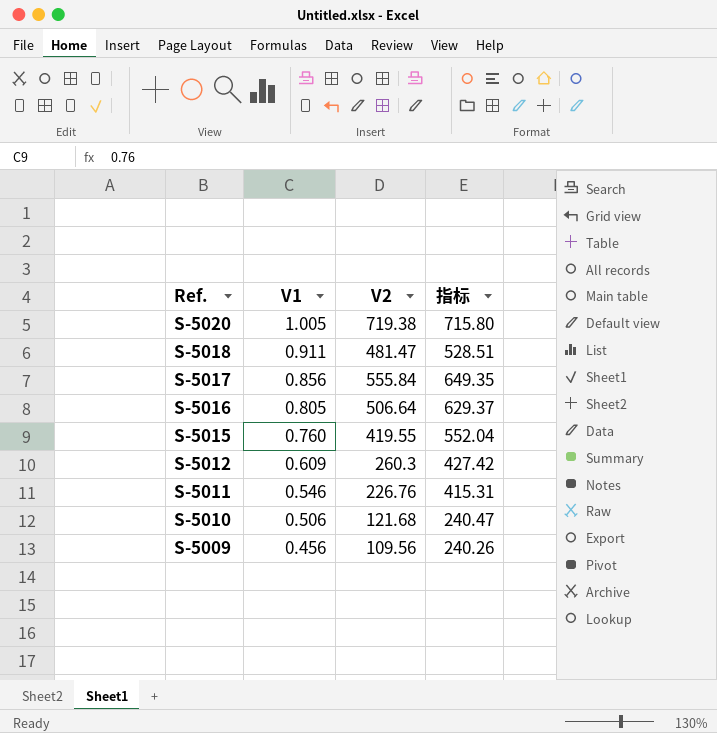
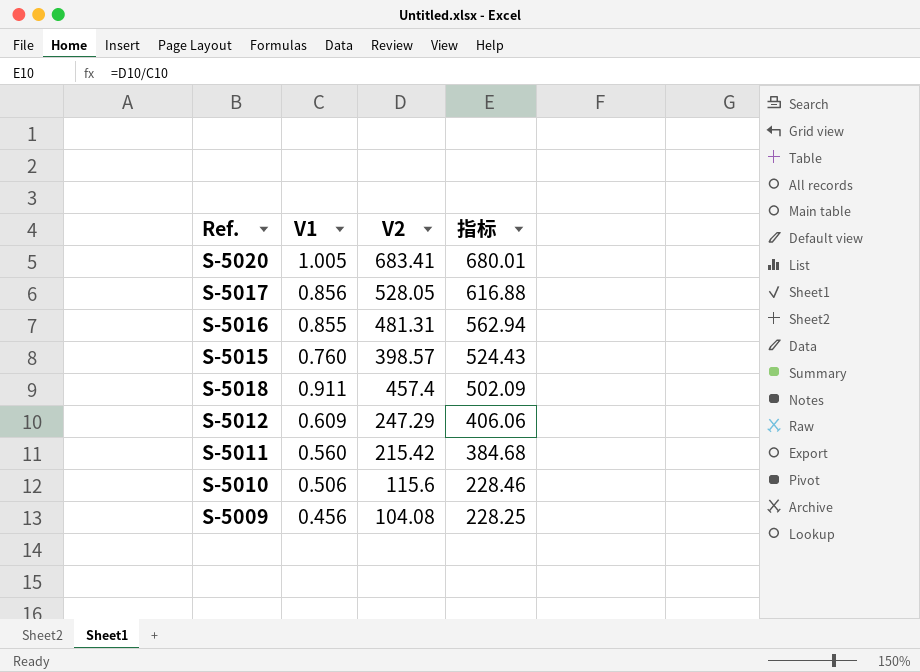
row order: Ref. descending -> 指标 descending
S-5020 | V2: 719.38 -> 683.41
S-5020 | 指标: 715.80 -> 680.01
S-5017 | V2: 555.84 -> 528.05
S-5017 | 指标: 649.35 -> 616.88
S-5016 | V1: 0.805 -> 0.855
S-5016 | V2: 506.64 -> 481.31
S-5016 | 指标: 629.37 -> 562.94
S-5015 | V2: 419.55 -> 398.57
S-5015 | 指标: 552.04 -> 524.43
S-5018 | V2: 481.47 -> 457.4
S-5018 | 指标: 528.51 -> 502.09
S-5012 | V2: 260.3 -> 247.29
S-5012 | 指标: 427.42 -> 406.06
S-5011 | V1: 0.546 -> 0.560
S-5011 | V2: 226.76 -> 215.42
S-5011 | 指标: 415.31 -> 384.68
S-5010 | V2: 121.68 -> 115.6
S-5010 | 指标: 240.47 -> 228.46
S-5009 | V2: 109.56 -> 104.08
S-5009 | 指标: 240.26 -> 228.25

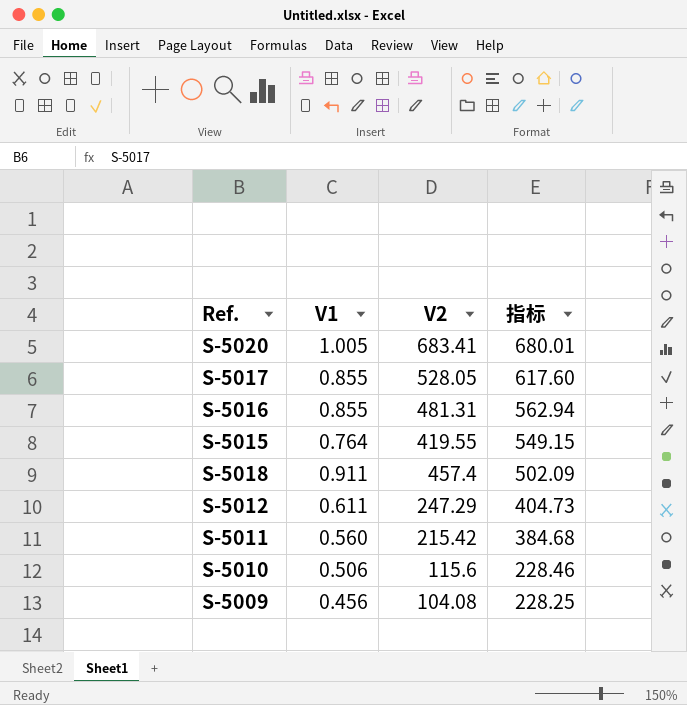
S-5017 | V1: 0.856 -> 0.855
S-5017 | 指标: 616.88 -> 617.60
S-5015 | V1: 0.760 -> 0.764
S-5015 | V2: 398.57 -> 419.55
S-5015 | 指标: 524.43 -> 549.15
S-5012 | V1: 0.609 -> 0.611
S-5012 | 指标: 406.06 -> 404.73

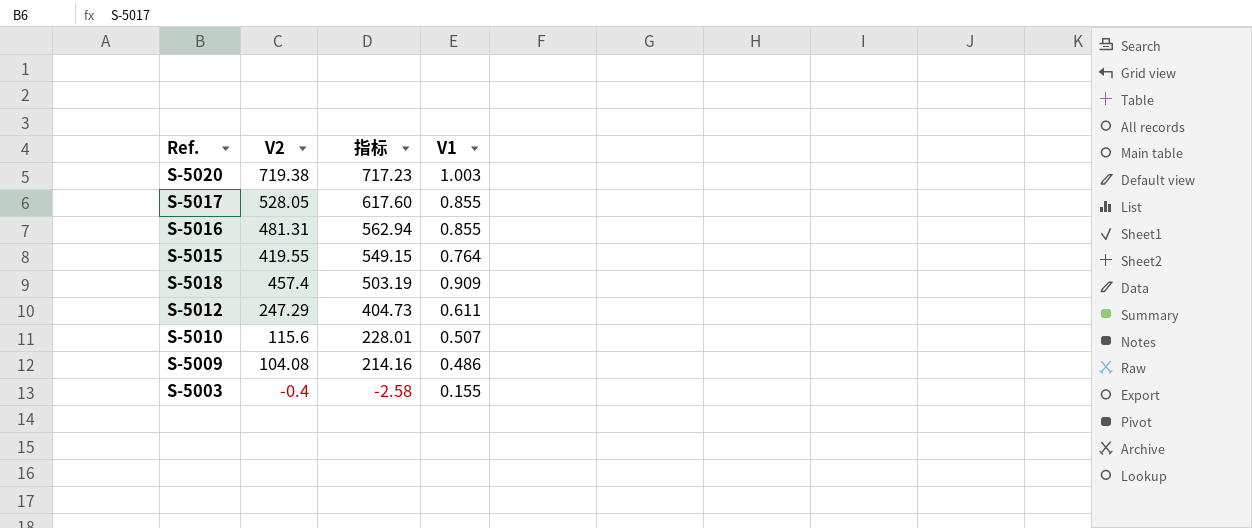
column V1 | position: 2 -> 4
row S-5011: 0.560 | 215.42 | 384.68 -> none
S-5020 | V2: 683.41 -> 719.38
S-5020 | 指标: 680.01 -> 717.23
S-5020 | V1: 1.005 -> 1.003
S-5018 | 指标: 502.09 -> 503.19
S-5018 | V1: 0.911 -> 0.909
S-5010 | 指标: 228.46 -> 228.01
S-5010 | V1: 0.506 -> 0.507
S-5009 | 指标: 228.25 -> 214.16
S-5009 | V1: 0.456 -> 0.486
row S-5003: none -> -0.4 | -2.58 | 0.155

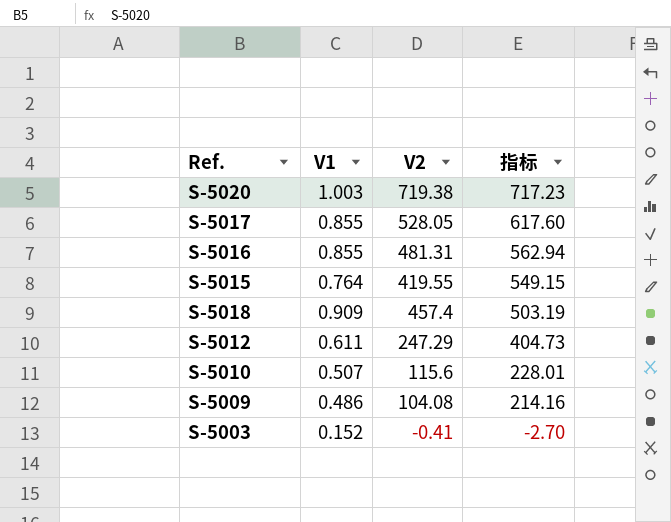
column V1 | position: 4 -> 2
S-5003 | V1: 0.155 -> 0.152
S-5003 | V2: -0.4 -> -0.41
S-5003 | 指标: -2.58 -> -2.70

